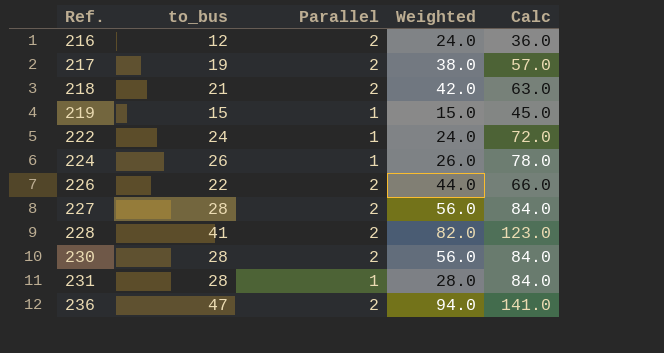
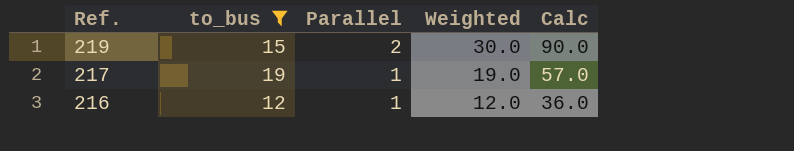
filter: none -> to_bus <= 19
row order: Ref. ascending -> Ref. descending
column Calc | formula: [to_bus] * 3 -> [Weighted] * 3
219 | Parallel: 1 -> 2
219 | Weighted: 15.0 -> 30.0
217 | Parallel: 2 -> 1
217 | Weighted: 38.0 -> 19.0
216 | Parallel: 2 -> 1
216 | Weighted: 24.0 -> 12.0

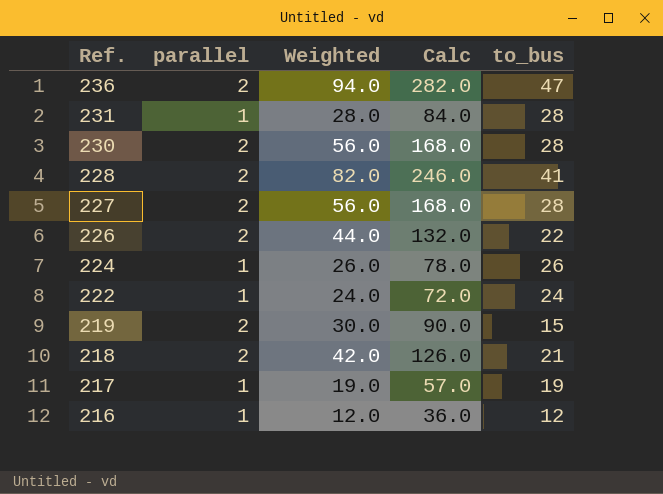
filter: to_bus <= 19 -> none
column name: Parallel -> parallel
column to_bus | position: 2 -> 5

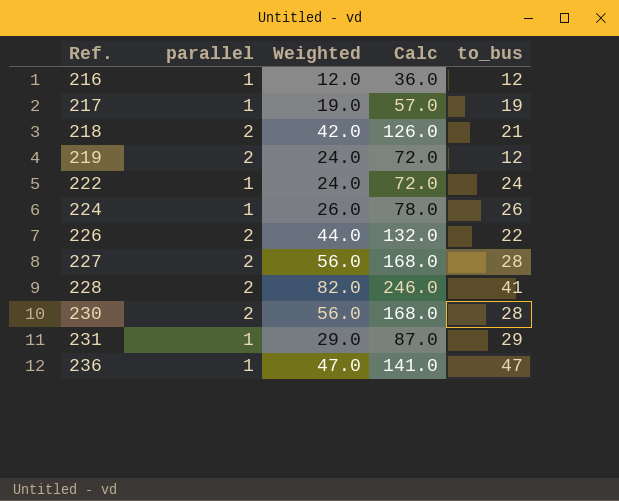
row order: Ref. descending -> Ref. ascending
219 | Weighted: 30.0 -> 24.0
219 | Calc: 90.0 -> 72.0
219 | to_bus: 15 -> 12
231 | Weighted: 28.0 -> 29.0
231 | Calc: 84.0 -> 87.0
231 | to_bus: 28 -> 29
236 | parallel: 2 -> 1
236 | Weighted: 94.0 -> 47.0
236 | Calc: 282.0 -> 141.0

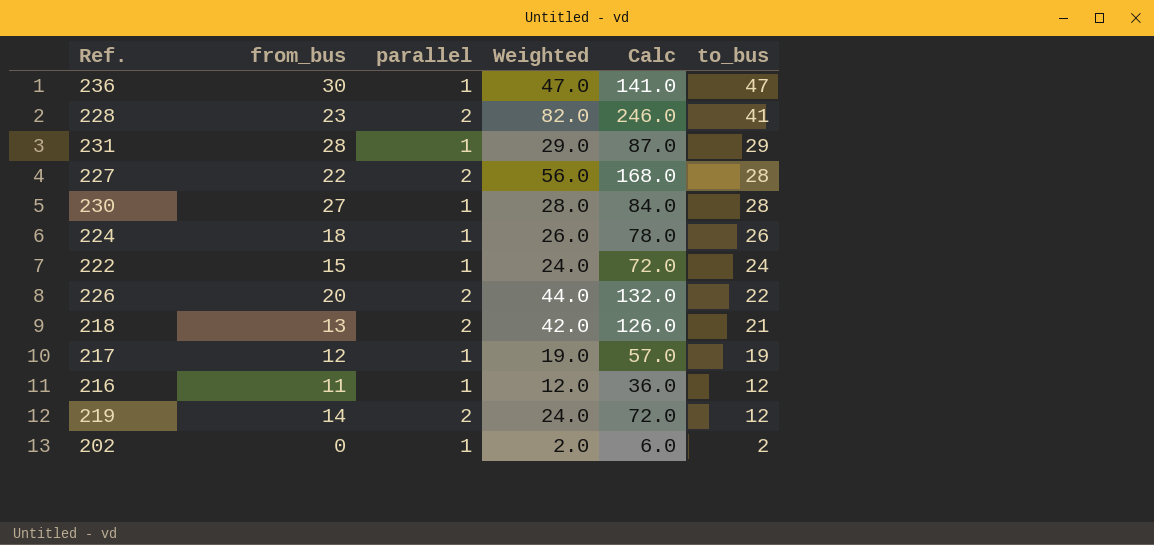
row order: Ref. ascending -> to_bus descending
column from_bus | position: none -> 2
230 | parallel: 2 -> 1
230 | Weighted: 56.0 -> 28.0
230 | Calc: 168.0 -> 84.0
row 202: none -> 0 | 1 | 2.0 | 6.0 | 2

